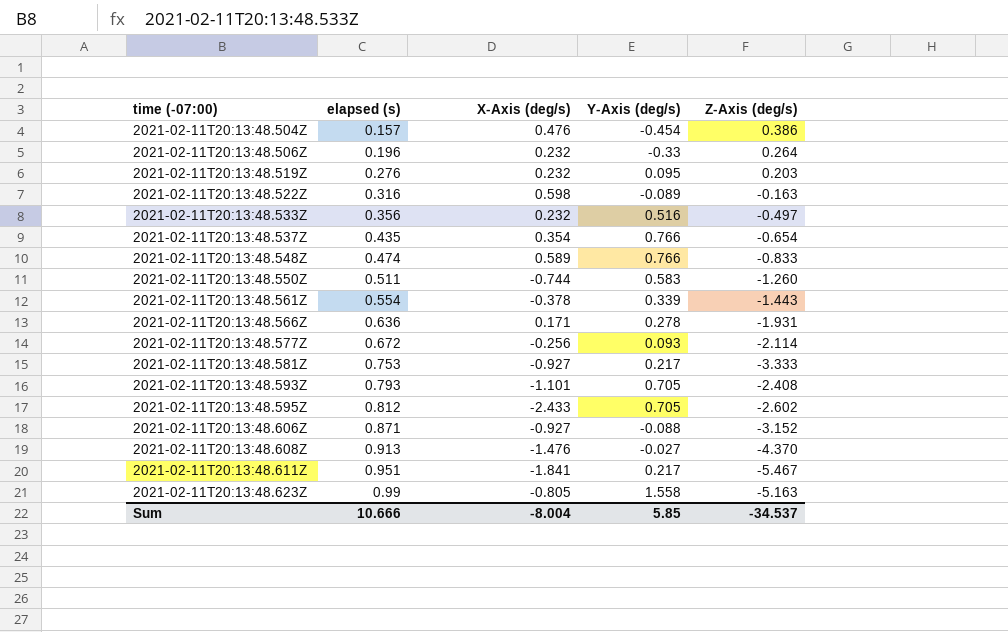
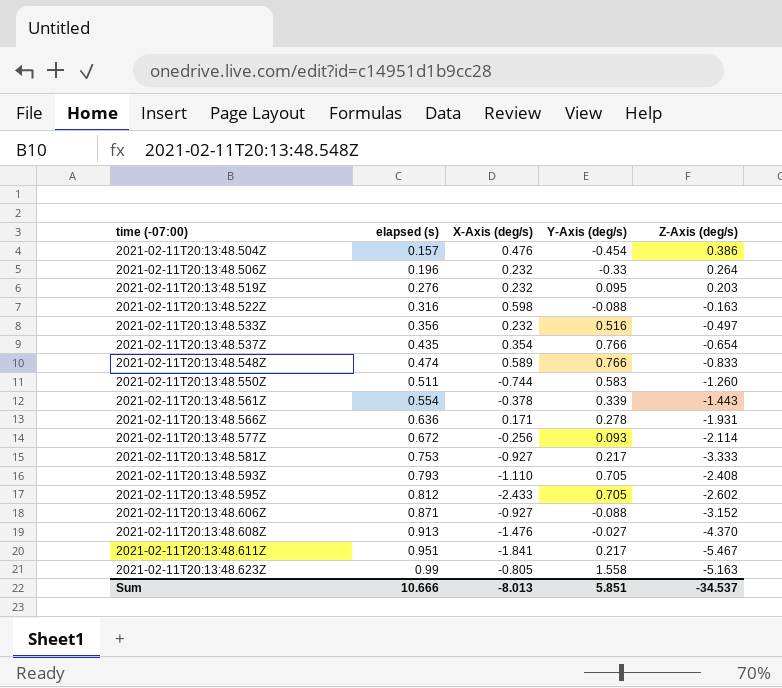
2021-02-11T20:13:48.522Z | Y-Axis (deg/s): -0.089 -> -0.088
2021-02-11T20:13:48.593Z | X-Axis (deg/s): -1.101 -> -1.110
Sum | X-Axis (deg/s): -8.004 -> -8.013
Sum | Y-Axis (deg/s): 5.85 -> 5.851

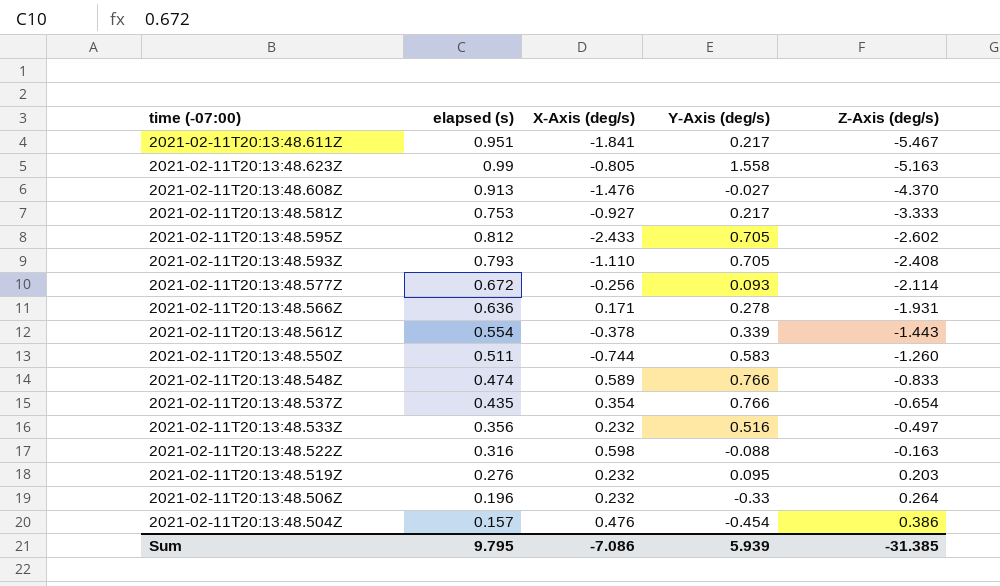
row order: time (-07:00) ascending -> Z-Axis (deg/s) ascending
row 2021-02-11T20:13:48.606Z: 0.871 | -0.927 | -0.088 | -3.152 -> none
Sum | elapsed (s): 10.666 -> 9.795
Sum | X-Axis (deg/s): -8.013 -> -7.086
Sum | Y-Axis (deg/s): 5.851 -> 5.939
Sum | Z-Axis (deg/s): -34.537 -> -31.385

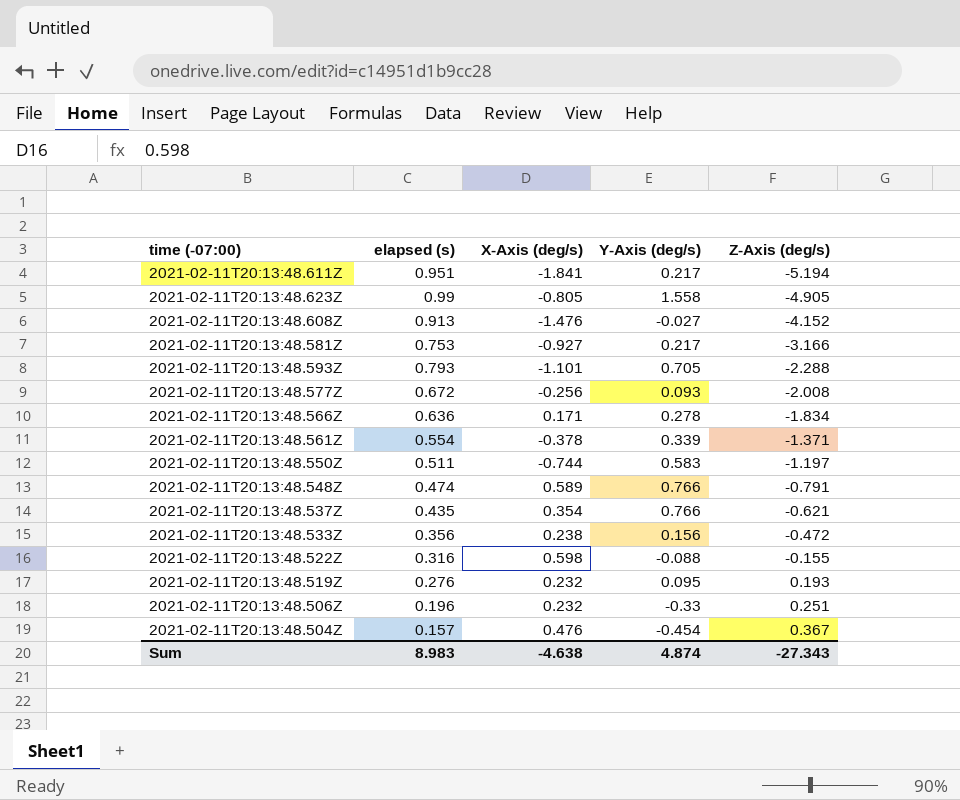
row 2021-02-11T20:13:48.595Z: 0.812 | -2.433 | 0.705 | -2.602 -> none
2021-02-11T20:13:48.611Z | Z-Axis (deg/s): -5.467 -> -5.194
2021-02-11T20:13:48.623Z | Z-Axis (deg/s): -5.163 -> -4.905
2021-02-11T20:13:48.608Z | Z-Axis (deg/s): -4.370 -> -4.152
2021-02-11T20:13:48.581Z | Z-Axis (deg/s): -3.333 -> -3.166
2021-02-11T20:13:48.593Z | X-Axis (deg/s): -1.110 -> -1.101
2021-02-11T20:13:48.593Z | Z-Axis (deg/s): -2.408 -> -2.288
2021-02-11T20:13:48.577Z | Z-Axis (deg/s): -2.114 -> -2.008
2021-02-11T20:13:48.566Z | Z-Axis (deg/s): -1.931 -> -1.834
2021-02-11T20:13:48.561Z | Z-Axis (deg/s): -1.443 -> -1.371
2021-02-11T20:13:48.550Z | Z-Axis (deg/s): -1.260 -> -1.197
2021-02-11T20:13:48.548Z | Z-Axis (deg/s): -0.833 -> -0.791
2021-02-11T20:13:48.537Z | Z-Axis (deg/s): -0.654 -> -0.621
2021-02-11T20:13:48.533Z | X-Axis (deg/s): 0.232 -> 0.238
2021-02-11T20:13:48.533Z | Y-Axis (deg/s): 0.516 -> 0.156
2021-02-11T20:13:48.533Z | Z-Axis (deg/s): -0.497 -> -0.472
2021-02-11T20:13:48.522Z | Z-Axis (deg/s): -0.163 -> -0.155
2021-02-11T20:13:48.519Z | Z-Axis (deg/s): 0.203 -> 0.193
2021-02-11T20:13:48.506Z | Z-Axis (deg/s): 0.264 -> 0.251
2021-02-11T20:13:48.504Z | Z-Axis (deg/s): 0.386 -> 0.367
Sum | elapsed (s): 9.795 -> 8.983
Sum | X-Axis (deg/s): -7.086 -> -4.638
Sum | Y-Axis (deg/s): 5.939 -> 4.874
Sum | Z-Axis (deg/s): -31.385 -> -27.343

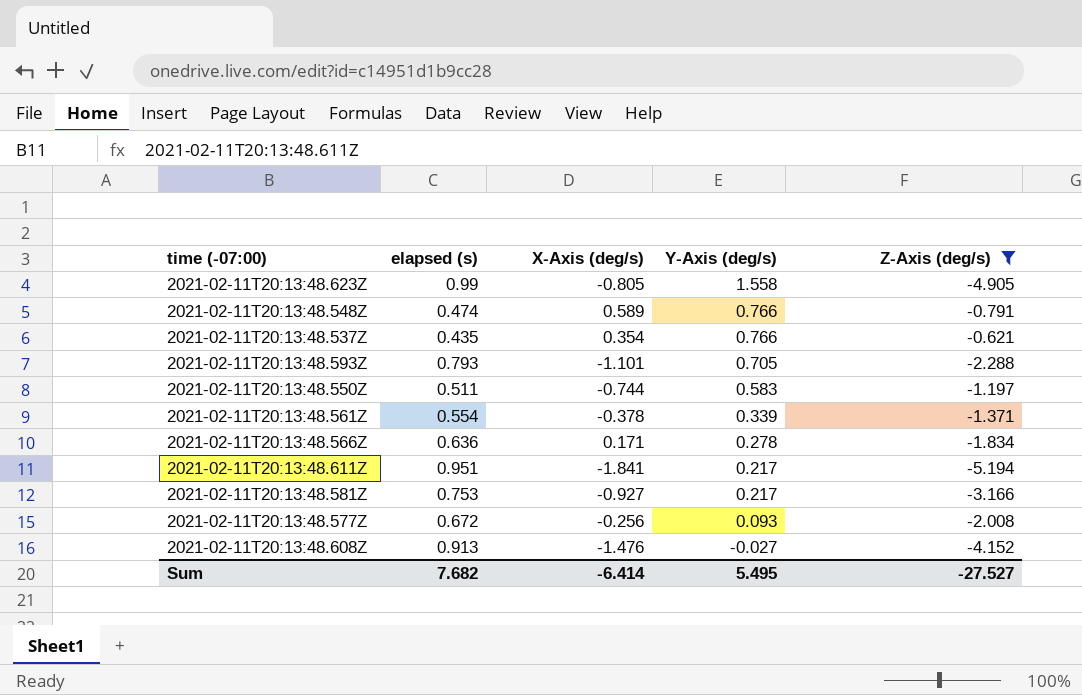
filter: none -> Z-Axis (deg/s) <= -0.621
row order: Z-Axis (deg/s) ascending -> Y-Axis (deg/s) descending
Sum | elapsed (s): 8.983 -> 7.682
Sum | X-Axis (deg/s): -4.638 -> -6.414
Sum | Y-Axis (deg/s): 4.874 -> 5.495
Sum | Z-Axis (deg/s): -27.343 -> -27.527

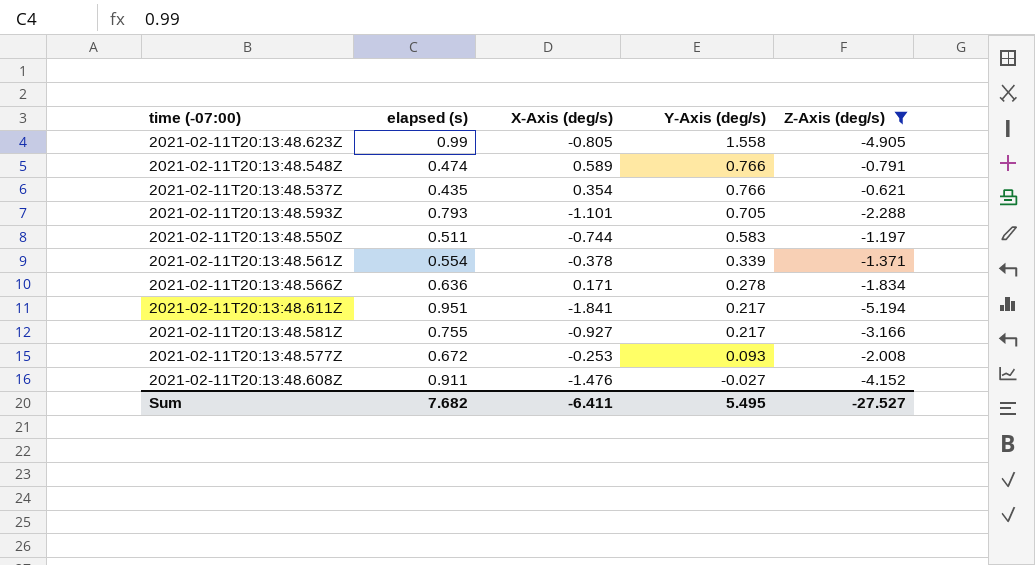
2021-02-11T20:13:48.581Z | elapsed (s): 0.753 -> 0.755
2021-02-11T20:13:48.577Z | X-Axis (deg/s): -0.256 -> -0.253
2021-02-11T20:13:48.608Z | elapsed (s): 0.913 -> 0.911
Sum | X-Axis (deg/s): -6.414 -> -6.411

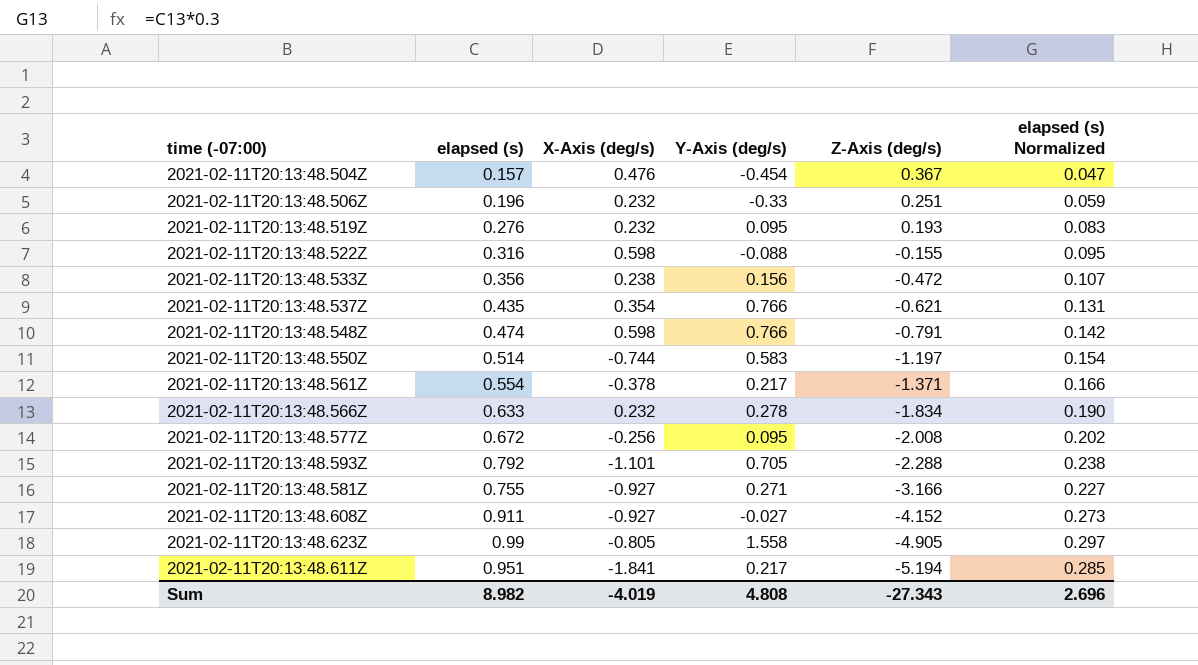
filter: Z-Axis (deg/s) <= -0.621 -> none
row order: Y-Axis (deg/s) descending -> Z-Axis (deg/s) descending
column elapsed (s) Normalized | formula: none -> [elapsed (s)] * 0.3
2021-02-11T20:13:48.548Z | X-Axis (deg/s): 0.589 -> 0.598
2021-02-11T20:13:48.550Z | elapsed (s): 0.511 -> 0.514
2021-02-11T20:13:48.561Z | Y-Axis (deg/s): 0.339 -> 0.217
2021-02-11T20:13:48.566Z | elapsed (s): 0.636 -> 0.633
2021-02-11T20:13:48.566Z | X-Axis (deg/s): 0.171 -> 0.232
2021-02-11T20:13:48.577Z | X-Axis (deg/s): -0.253 -> -0.256
2021-02-11T20:13:48.577Z | Y-Axis (deg/s): 0.093 -> 0.095
2021-02-11T20:13:48.593Z | elapsed (s): 0.793 -> 0.792
2021-02-11T20:13:48.581Z | Y-Axis (deg/s): 0.217 -> 0.271
2021-02-11T20:13:48.608Z | X-Axis (deg/s): -1.476 -> -0.927
Sum | elapsed (s): 7.682 -> 8.982
Sum | X-Axis (deg/s): -6.411 -> -4.019
Sum | Y-Axis (deg/s): 5.495 -> 4.808
Sum | Z-Axis (deg/s): -27.527 -> -27.343

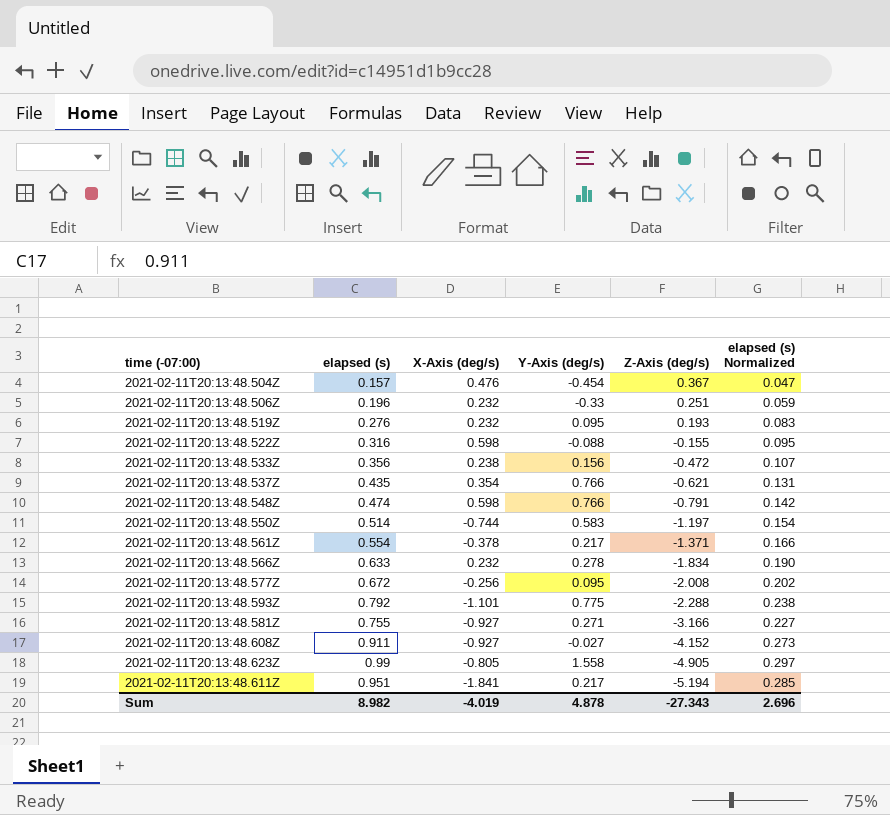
2021-02-11T20:13:48.593Z | Y-Axis (deg/s): 0.705 -> 0.775
Sum | Y-Axis (deg/s): 4.808 -> 4.878

